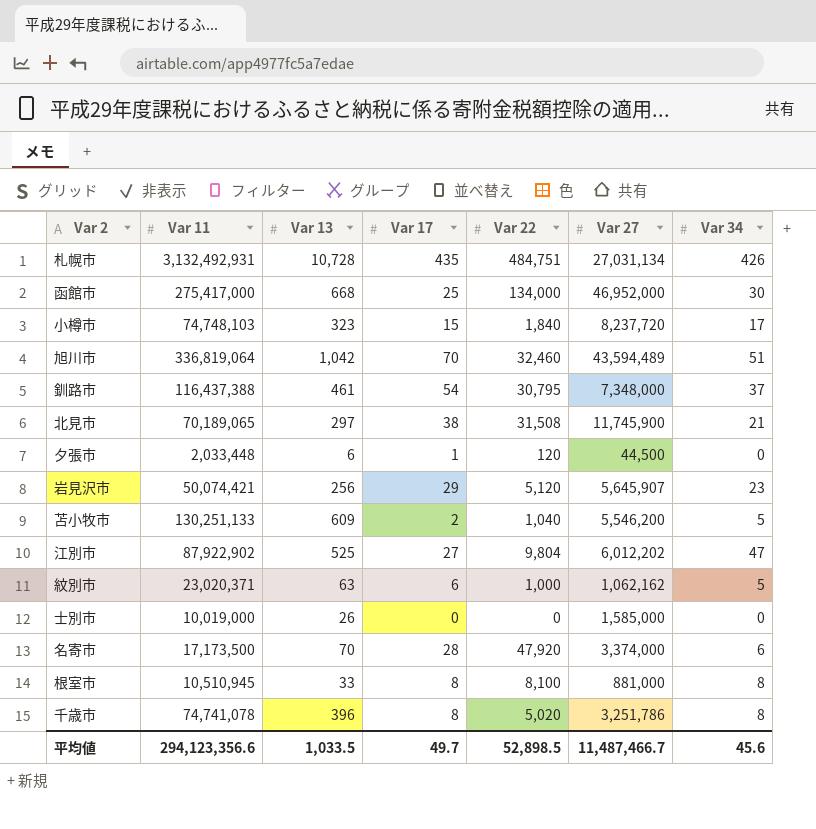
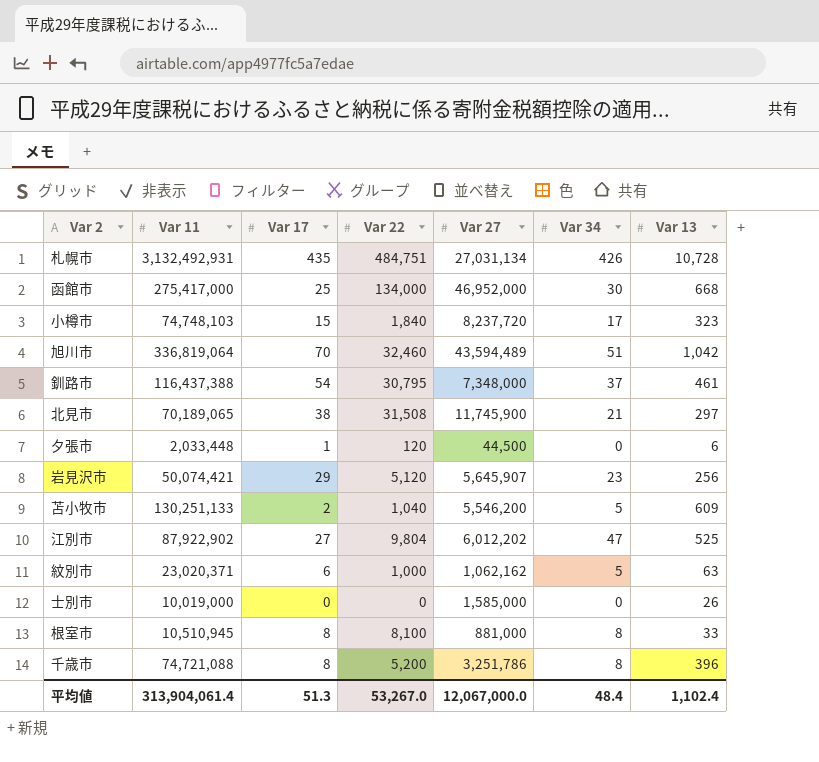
column Var 13 | position: 3 -> 7
row 名寄市: 17,173,500 | 70 | 28 | 47,920 | 3,374,000 | 6 -> none
千歳市 | Var 11: 74,741,078 -> 74,721,088
千歳市 | Var 22: 5,020 -> 5,200
平均値 | Var 11: 294,123,356.6 -> 313,904,061.4
平均値 | Var 17: 49.7 -> 51.3
平均値 | Var 22: 52,898.5 -> 53,267.0
平均値 | Var 27: 11,487,466.7 -> 12,067,000.0
平均値 | Var 34: 45.6 -> 48.4
平均値 | Var 13: 1,033.5 -> 1,102.4

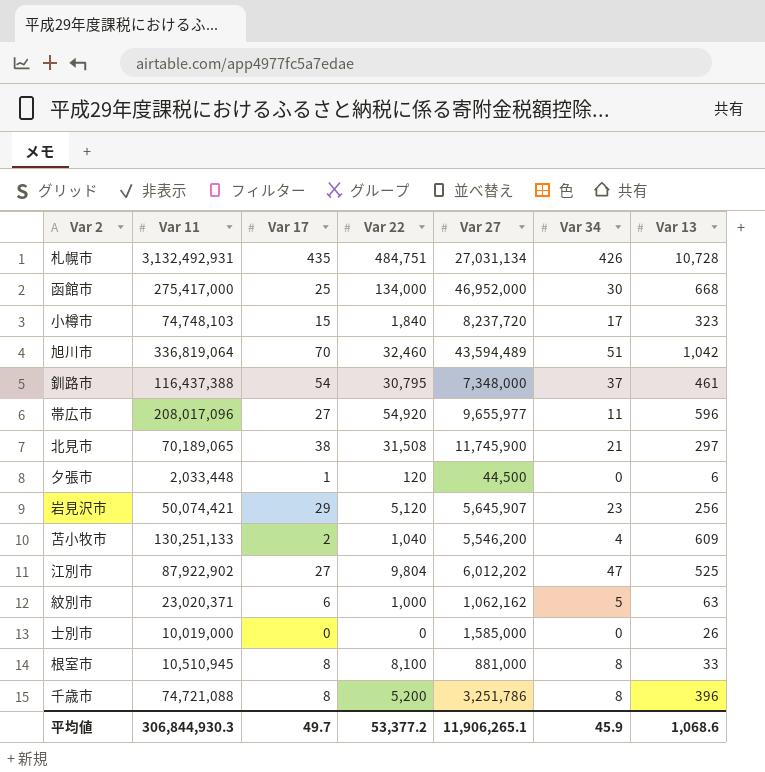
row 帯広市: none -> 208,017,096 | 27 | 54,920 | 9,655,977 | 11 | 596
苫小牧市 | Var 34: 5 -> 4
平均値 | Var 11: 313,904,061.4 -> 306,844,930.3
平均値 | Var 17: 51.3 -> 49.7
平均値 | Var 22: 53,267.0 -> 53,377.2
平均値 | Var 27: 12,067,000.0 -> 11,906,265.1
平均値 | Var 34: 48.4 -> 45.9
平均値 | Var 13: 1,102.4 -> 1,068.6

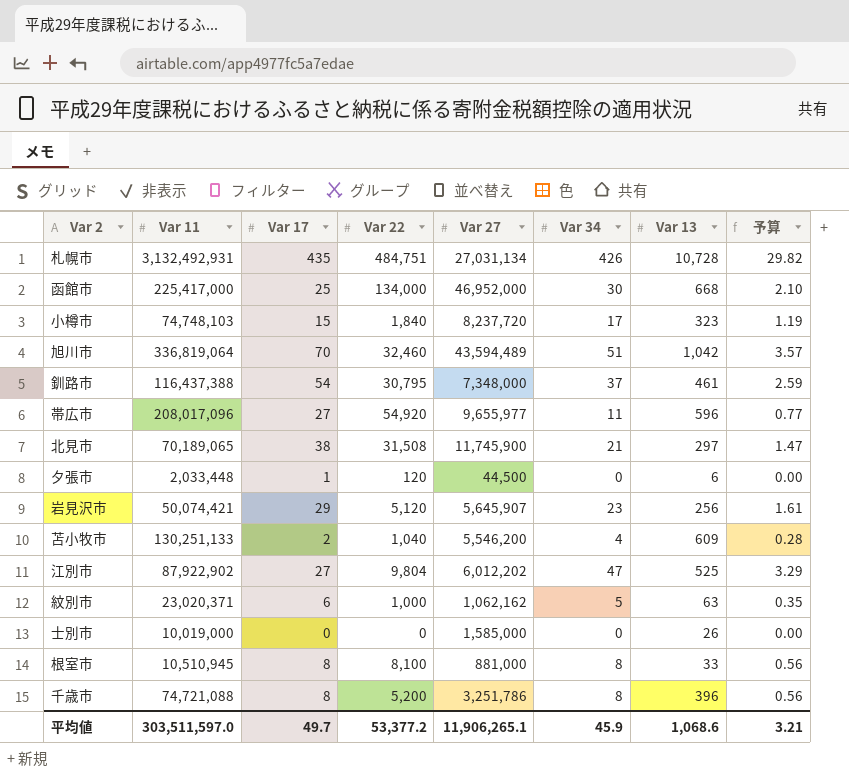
column 予算 | formula: none -> [Var 34] * 0.07
函館市 | Var 11: 275,417,000 -> 225,417,000
平均値 | Var 11: 306,844,930.3 -> 303,511,597.0

